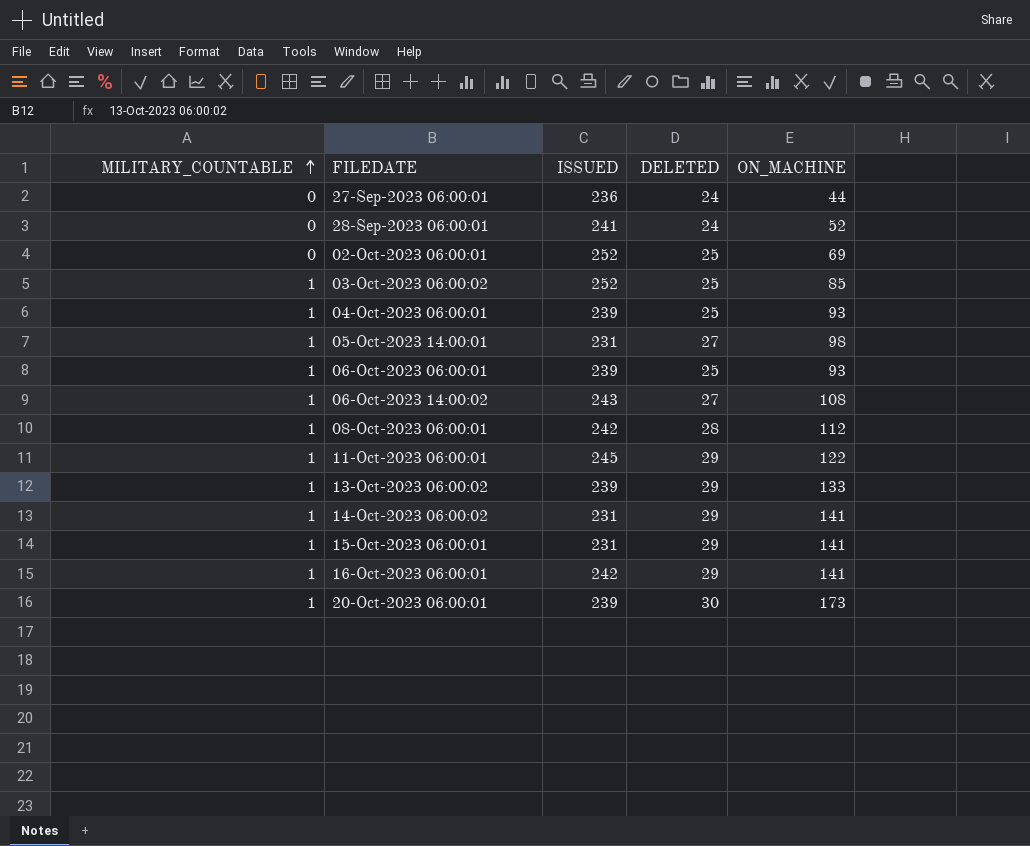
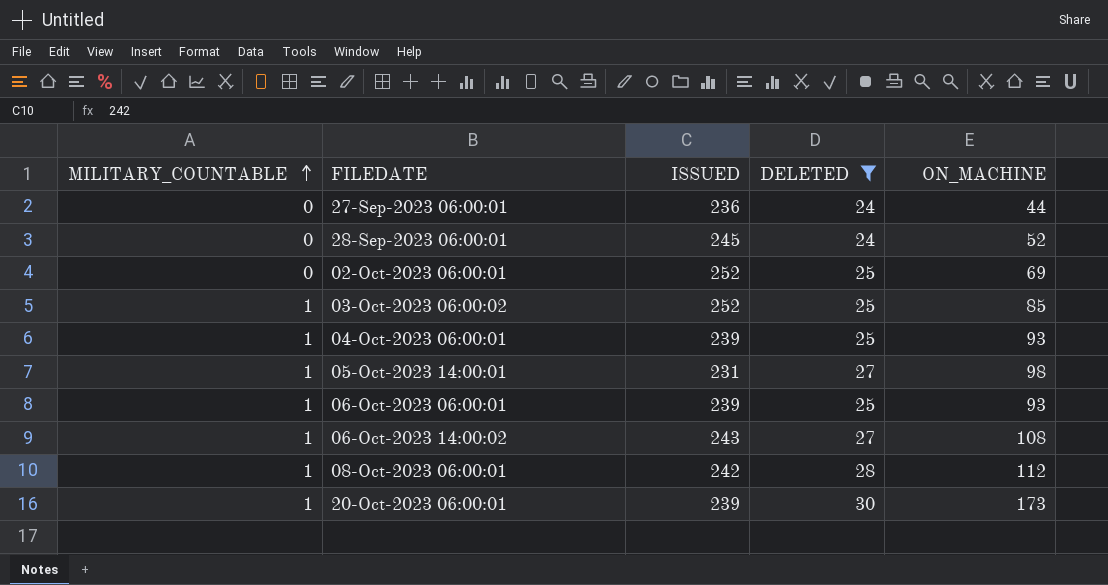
filter: none -> DELETED != 29
28-Sep-2023 06:00:01 | ISSUED: 241 -> 245

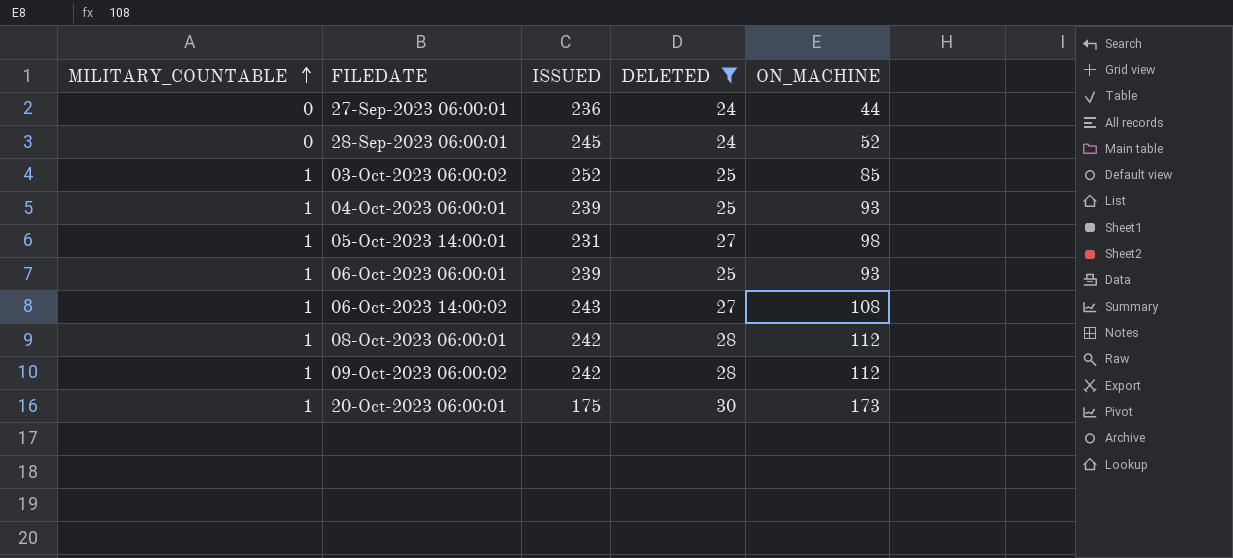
row 02-Oct-2023 06:00:01: 0 | 252 | 25 | 69 -> none
row 09-Oct-2023 06:00:02: none -> 1 | 242 | 28 | 112
20-Oct-2023 06:00:01 | ISSUED: 239 -> 175

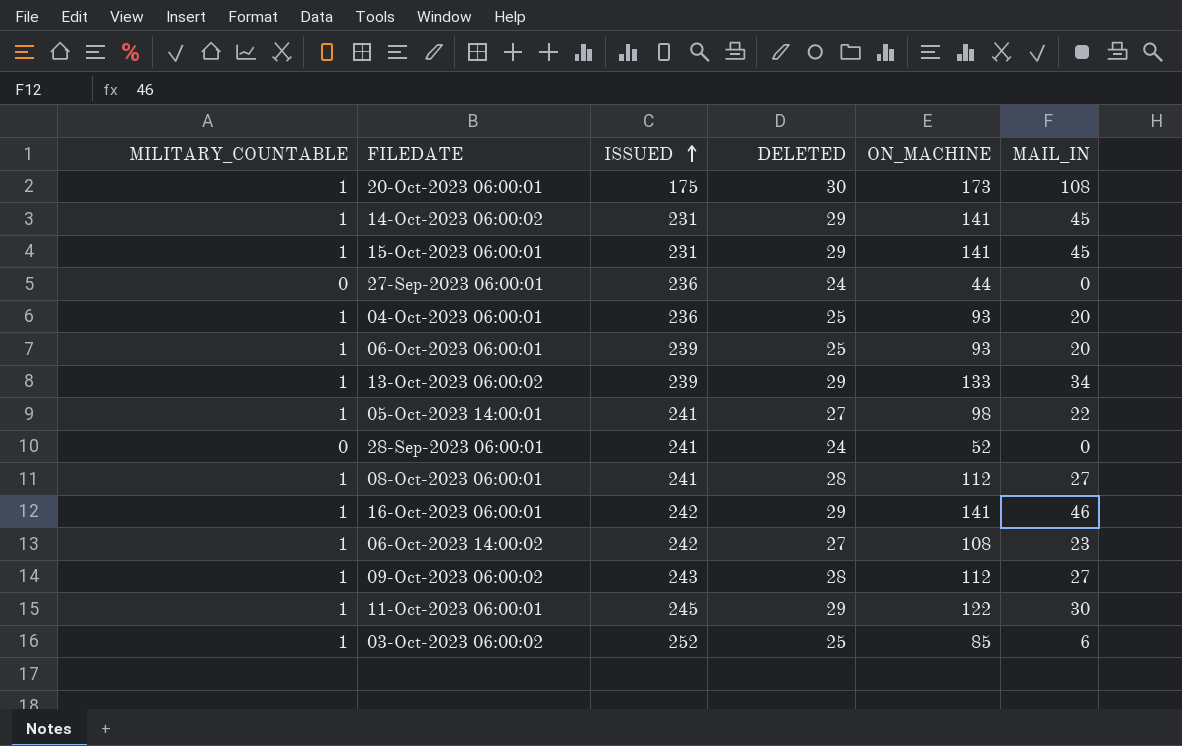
filter: DELETED != 29 -> none
row order: MILITARY_COUNTABLE ascending -> ISSUED ascending
column MAIL_IN | position: none -> 6
04-Oct-2023 06:00:01 | ISSUED: 239 -> 236
05-Oct-2023 14:00:01 | ISSUED: 231 -> 241
28-Sep-2023 06:00:01 | ISSUED: 245 -> 241
08-Oct-2023 06:00:01 | ISSUED: 242 -> 241
06-Oct-2023 14:00:02 | ISSUED: 243 -> 242
09-Oct-2023 06:00:02 | ISSUED: 242 -> 243

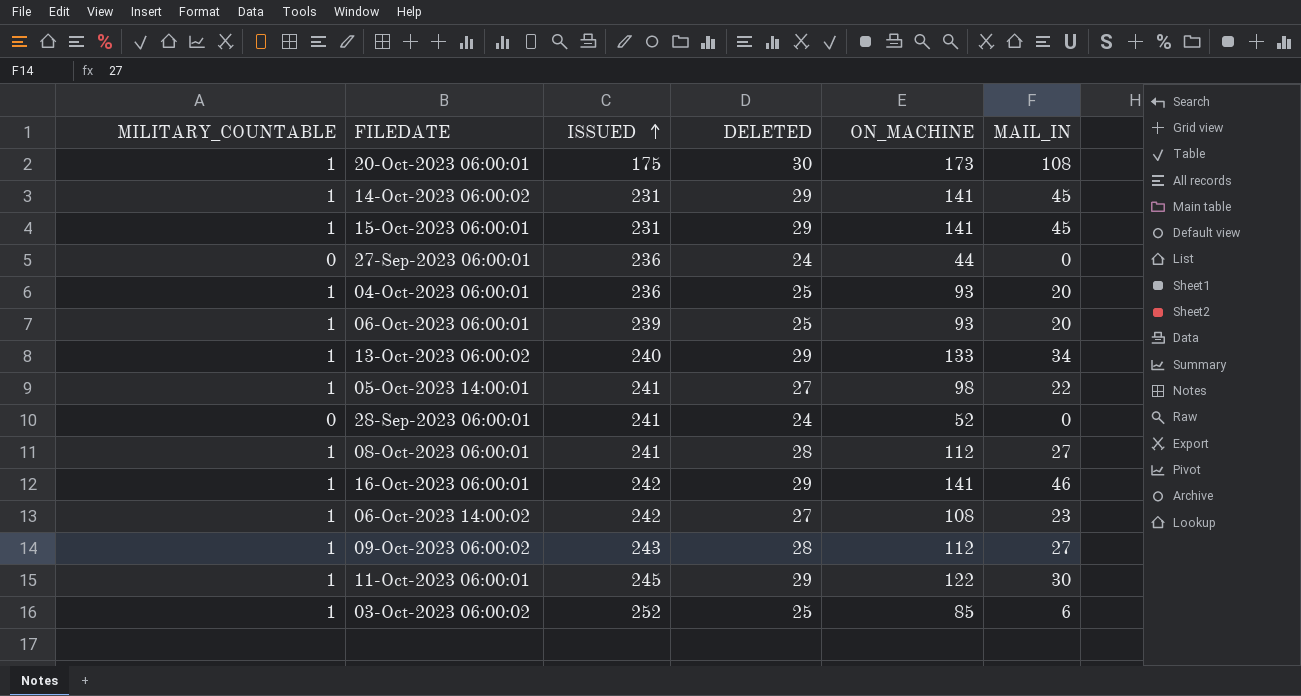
13-Oct-2023 06:00:02 | ISSUED: 239 -> 240

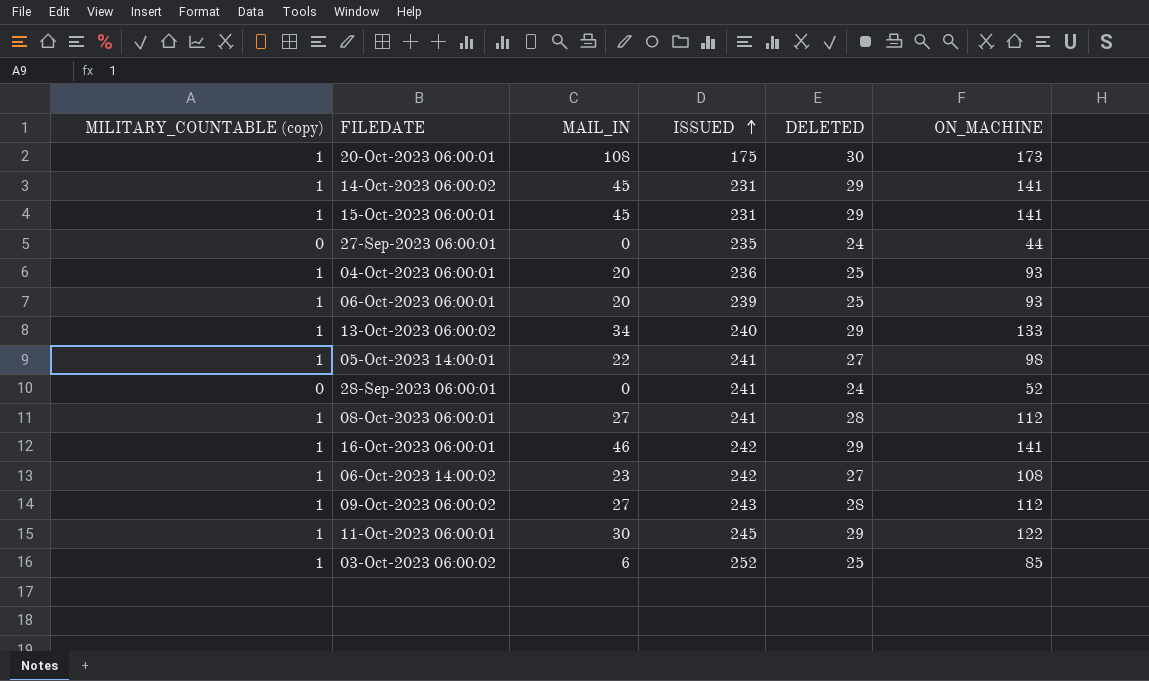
column name: MILITARY_COUNTABLE -> MILITARY_COUNTABLE (copy)
column MAIL_IN | position: 6 -> 3
27-Sep-2023 06:00:01 | ISSUED: 236 -> 235

